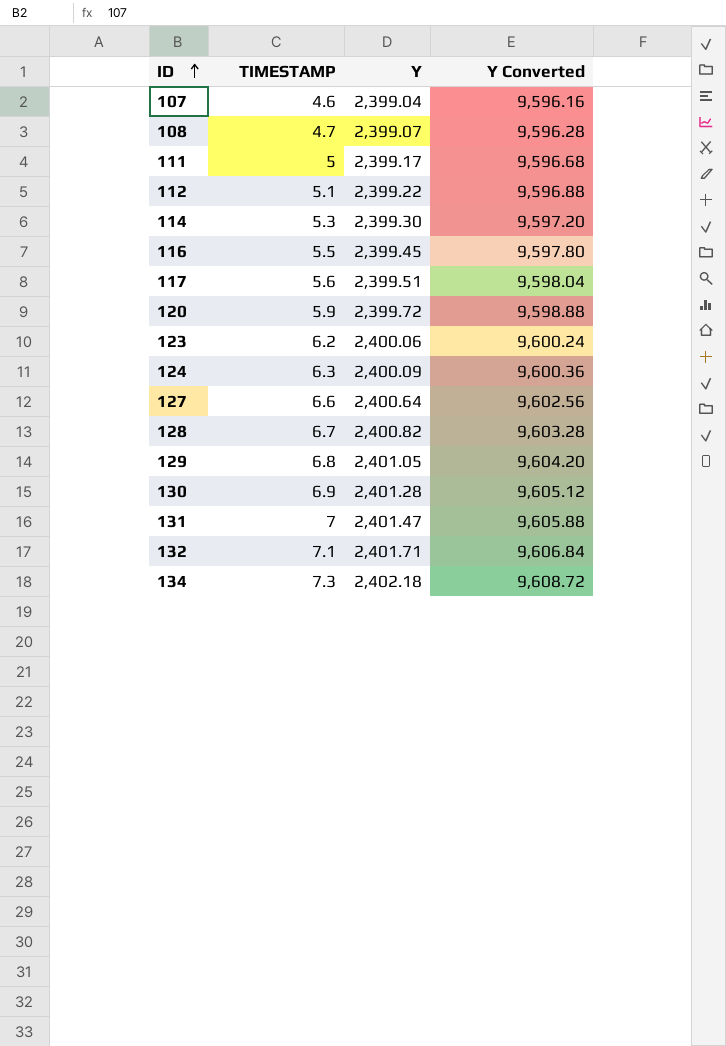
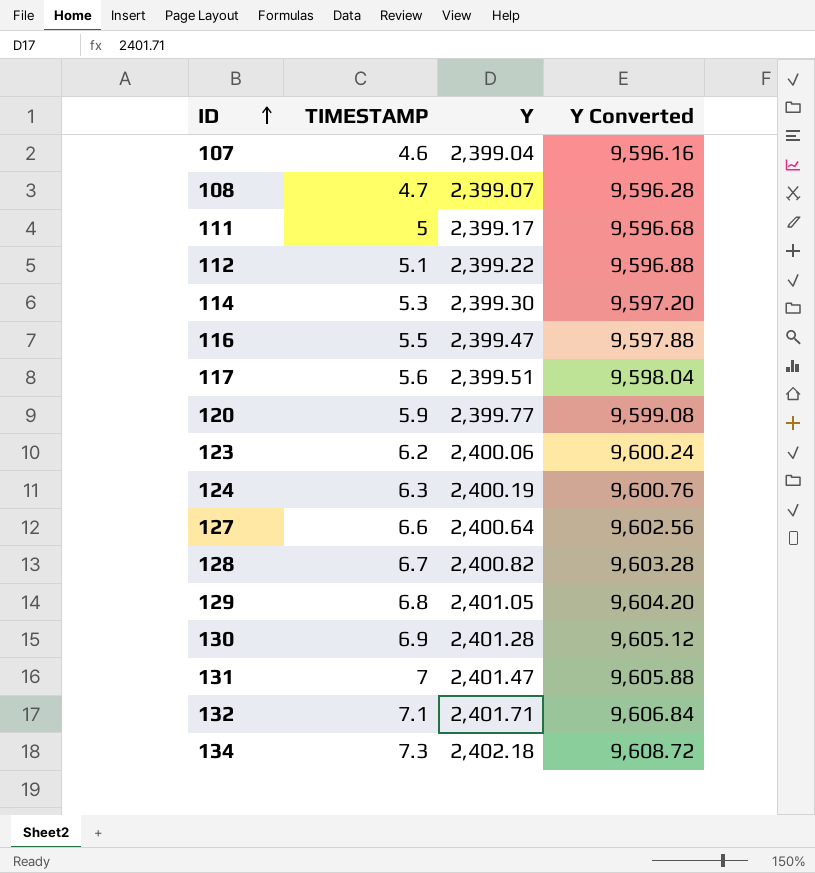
116 | Y: 2,399.45 -> 2,399.47
116 | Y Converted: 9,597.80 -> 9,597.88
120 | Y: 2,399.72 -> 2,399.77
120 | Y Converted: 9,598.88 -> 9,599.08
124 | Y: 2,400.09 -> 2,400.19
124 | Y Converted: 9,600.36 -> 9,600.76

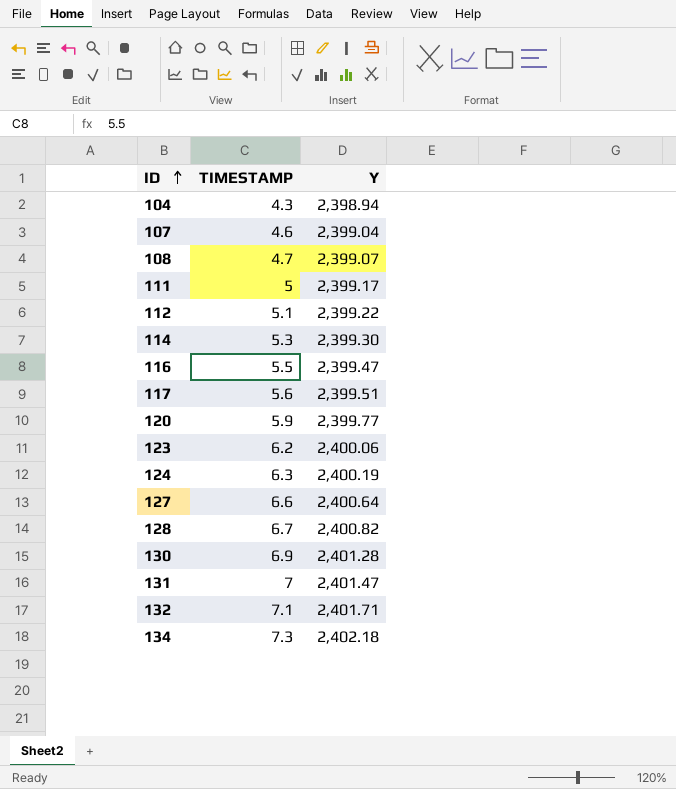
column Y Converted | formula: [Y] * 4 -> none
row 129: 6.8 | 2,401.05 | 9,604.20 -> none
row 104: none -> 4.3 | 2,398.94

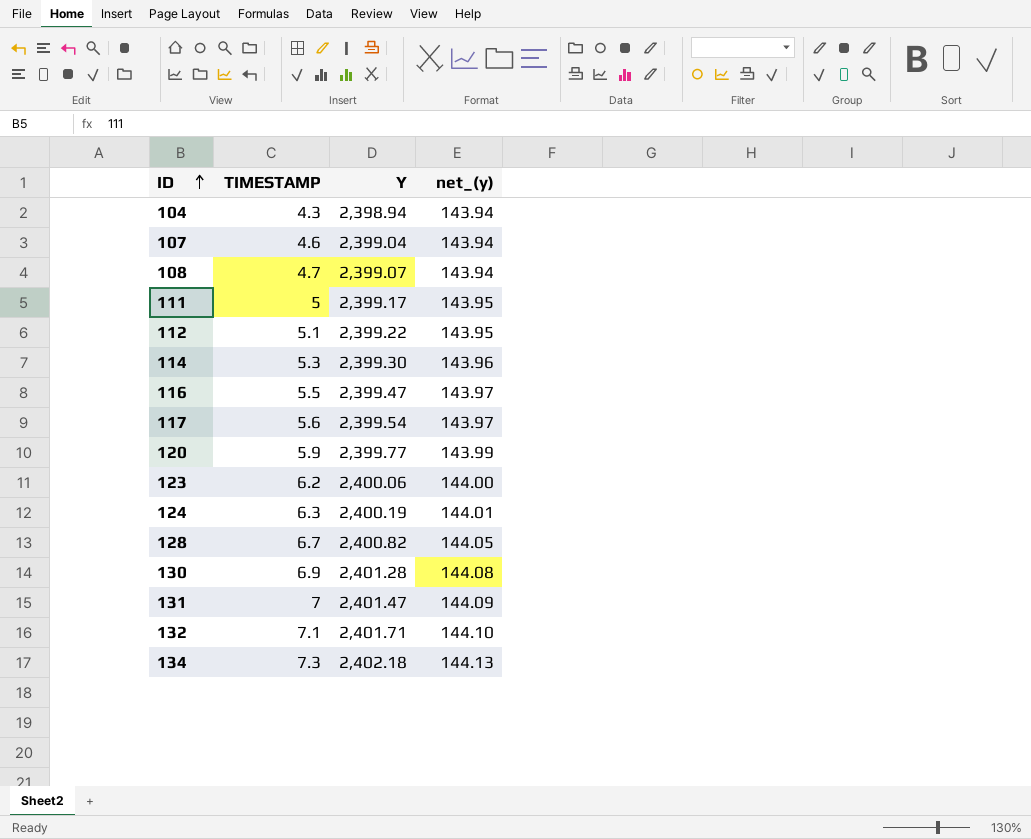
column net_(y) | formula: none -> [Y] * 0.06
row 127: 6.6 | 2,400.64 -> none
117 | Y: 2,399.51 -> 2,399.54

